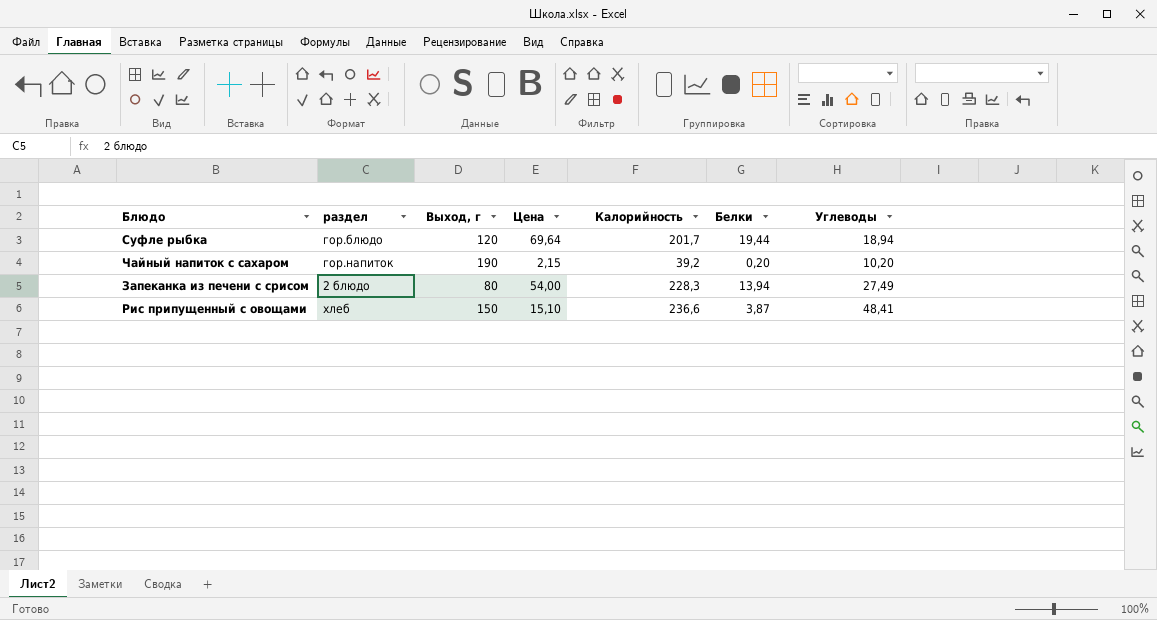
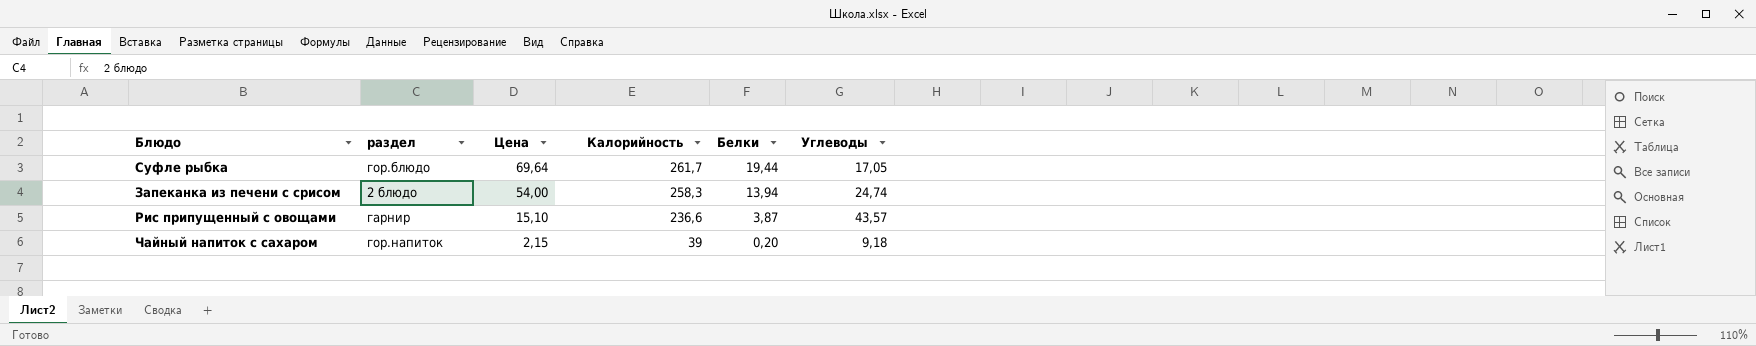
row order: none -> Цена descending
column Выход, г | position: 3 -> none
Суфле рыбка | Калорийность: 201,7 -> 261,7
Суфле рыбка | Углеводы: 18,94 -> 17,05
Запеканка из печени с срисом | Калорийность: 228,3 -> 258,3
Запеканка из печени с срисом | Углеводы: 27,49 -> 24,74
Рис припущенный с овощами | раздел: хлеб -> гарнир
Рис припущенный с овощами | Углеводы: 48,41 -> 43,57
Чайный напиток с сахаром | Калорийность: 39,2 -> 39
Чайный напиток с сахаром | Углеводы: 10,20 -> 9,18

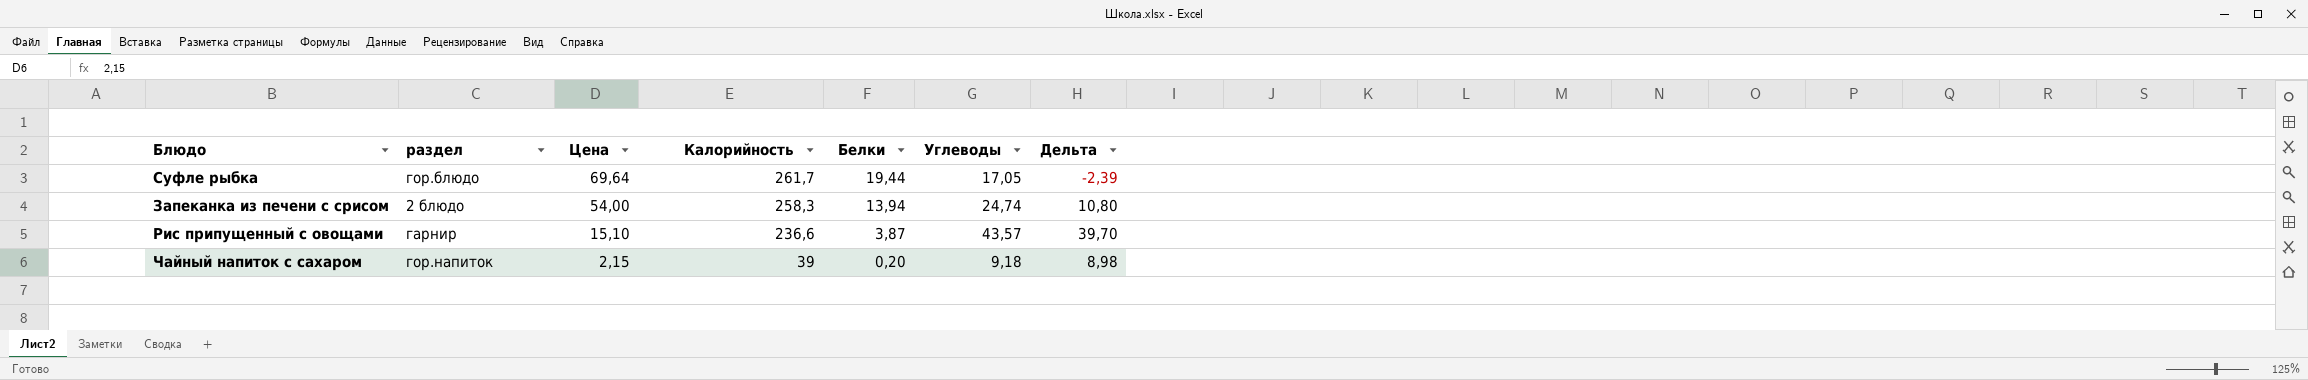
column Дельта | formula: none -> [Углеводы] - [Белки]

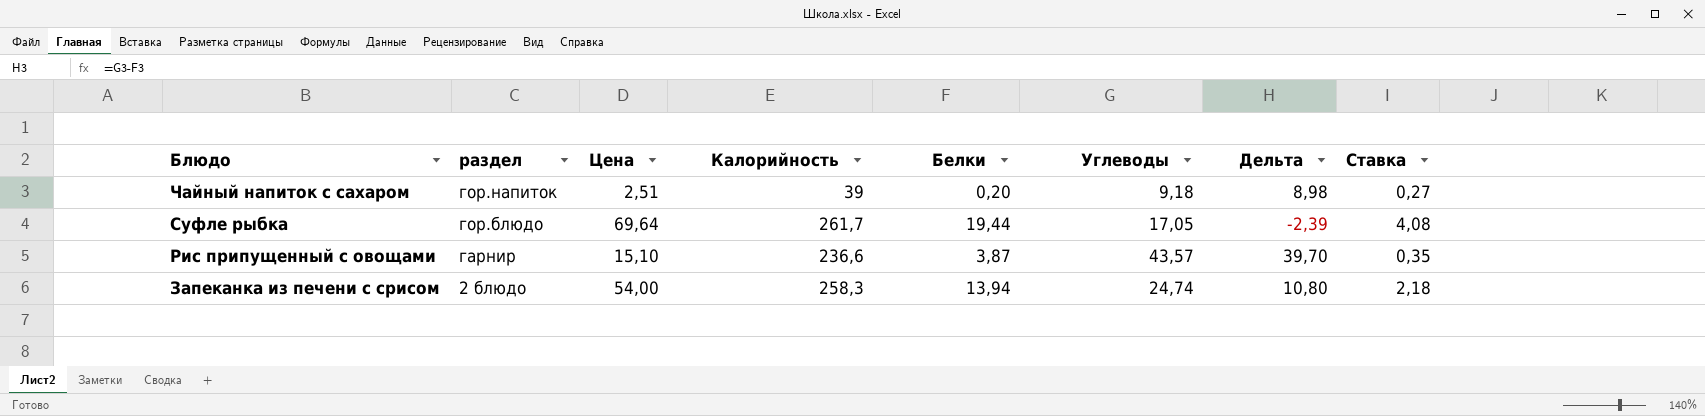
row order: Цена descending -> Блюдо descending
column Ставка | formula: none -> [Цена] / [Углеводы]
Чайный напиток с сахаром | Цена: 2,15 -> 2,51

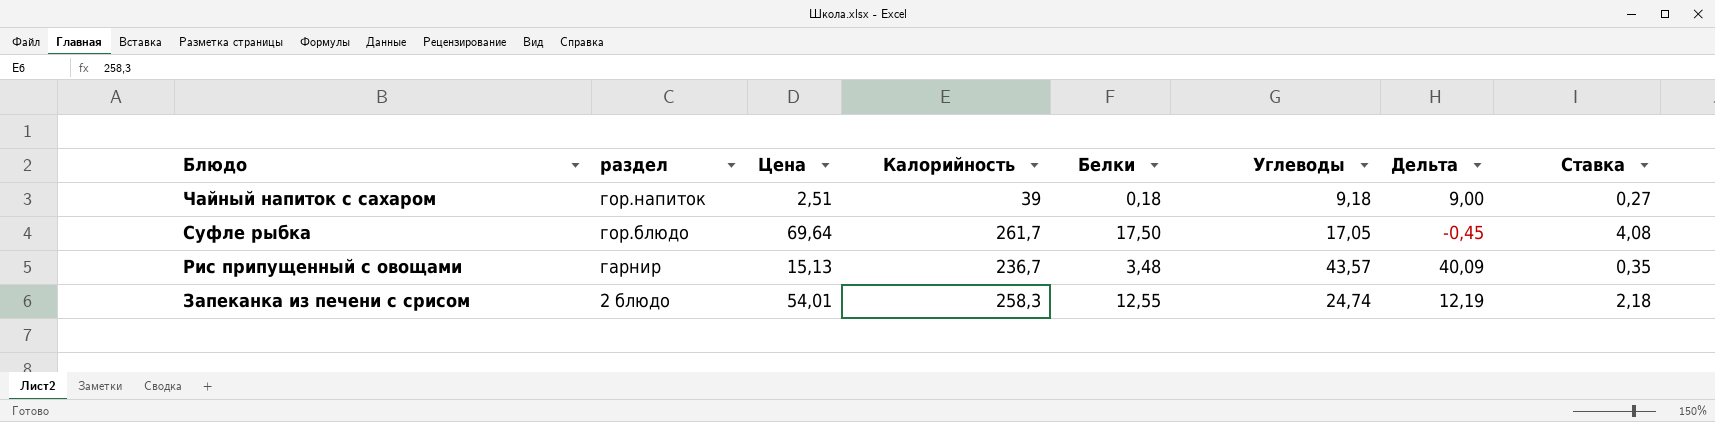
Чайный напиток с сахаром | Белки: 0,20 -> 0,18
Чайный напиток с сахаром | Дельта: 8,98 -> 9,00
Суфле рыбка | Белки: 19,44 -> 17,50
Суфле рыбка | Дельта: -2,39 -> -0,45
Рис припущенный с овощами | Цена: 15,10 -> 15,13
Рис припущенный с овощами | Калорийность: 236,6 -> 236,7
Рис припущенный с овощами | Белки: 3,87 -> 3,48
Рис припущенный с овощами | Дельта: 39,70 -> 40,09
Запеканка из печени с срисом | Цена: 54,00 -> 54,01
Запеканка из печени с срисом | Белки: 13,94 -> 12,55
Запеканка из печени с срисом | Дельта: 10,80 -> 12,19

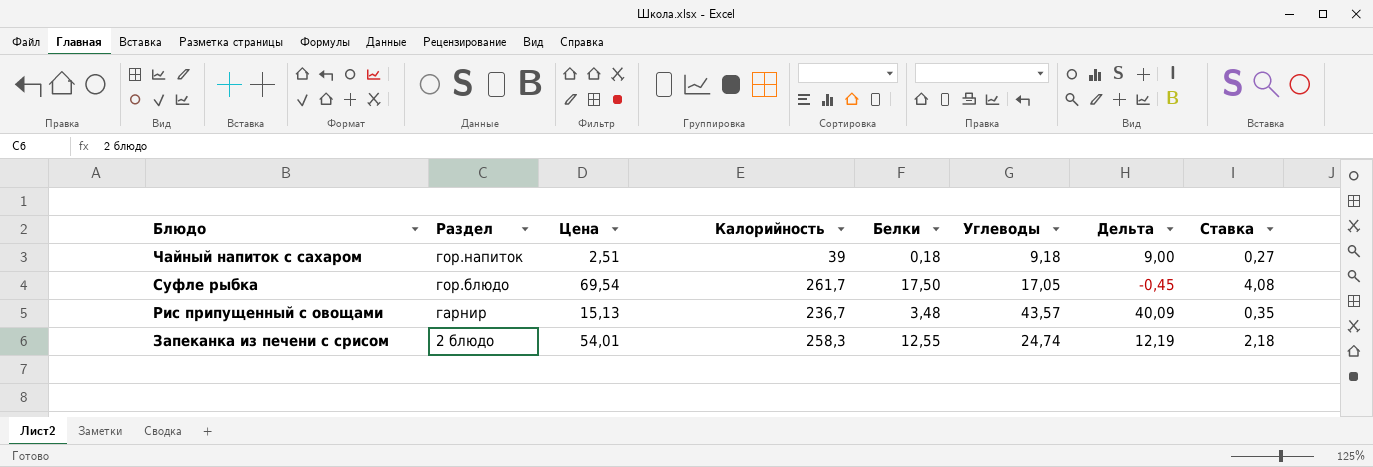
column name: раздел -> Раздел
Суфле рыбка | Цена: 69,64 -> 69,54

